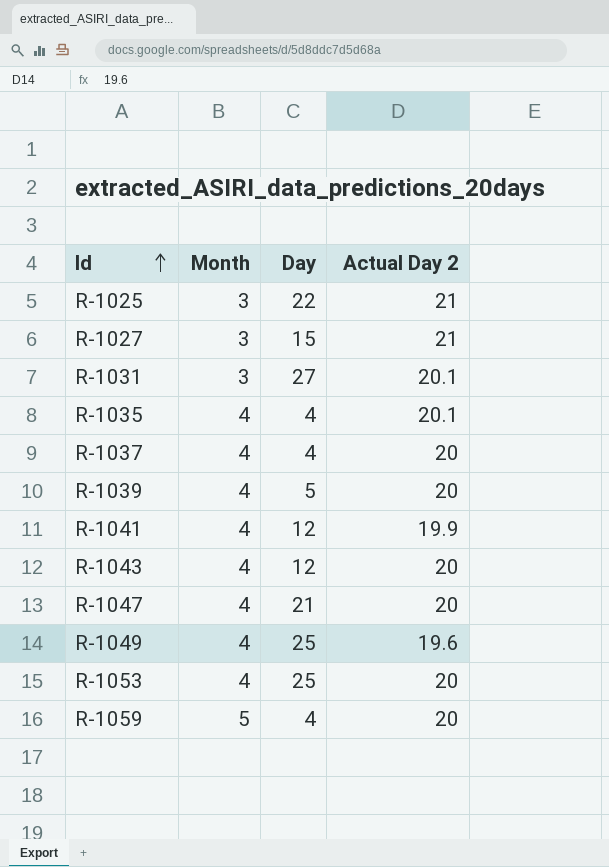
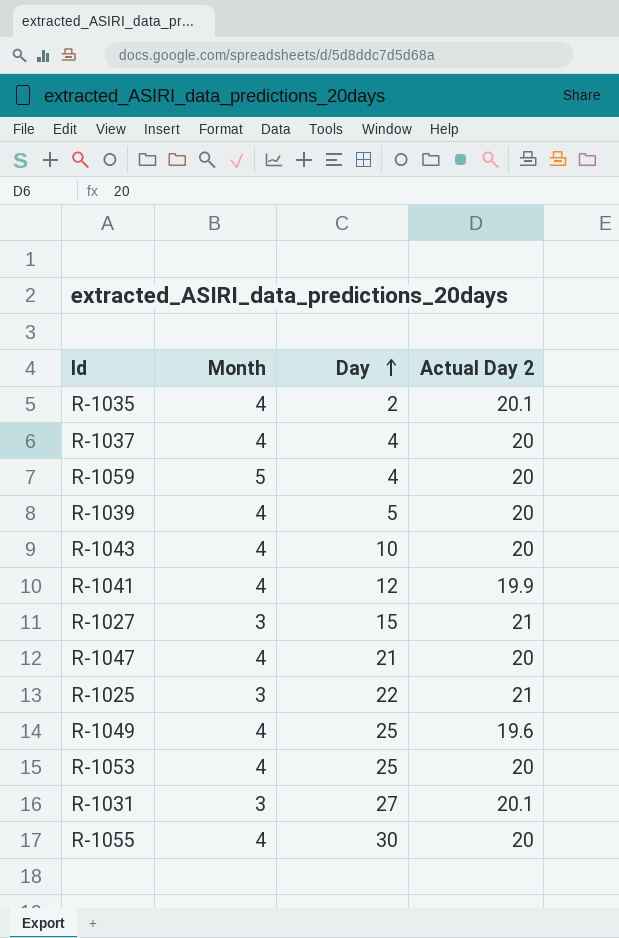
row order: Id ascending -> Day ascending
R-1035 | Day: 4 -> 2
R-1043 | Day: 12 -> 10
row R-1055: none -> 4 | 30 | 20

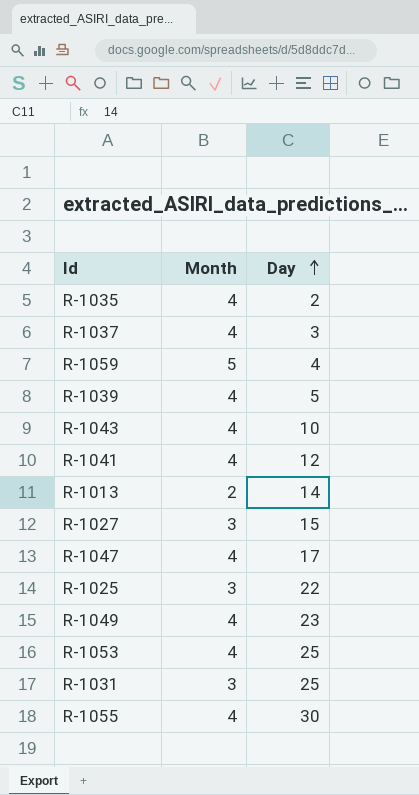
column Actual Day 2 | position: 4 -> none
R-1037 | Day: 4 -> 3
row R-1013: none -> 2 | 14
R-1047 | Day: 21 -> 17
R-1049 | Day: 25 -> 23
R-1031 | Day: 27 -> 25

